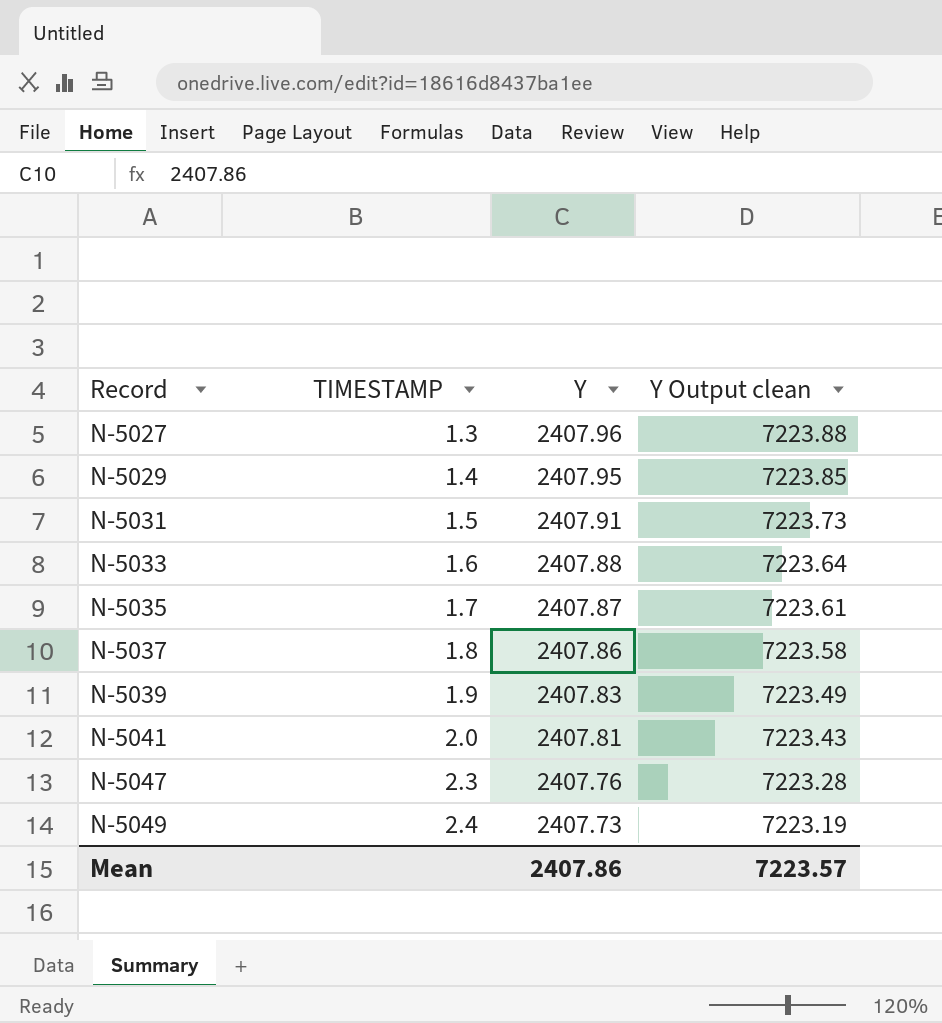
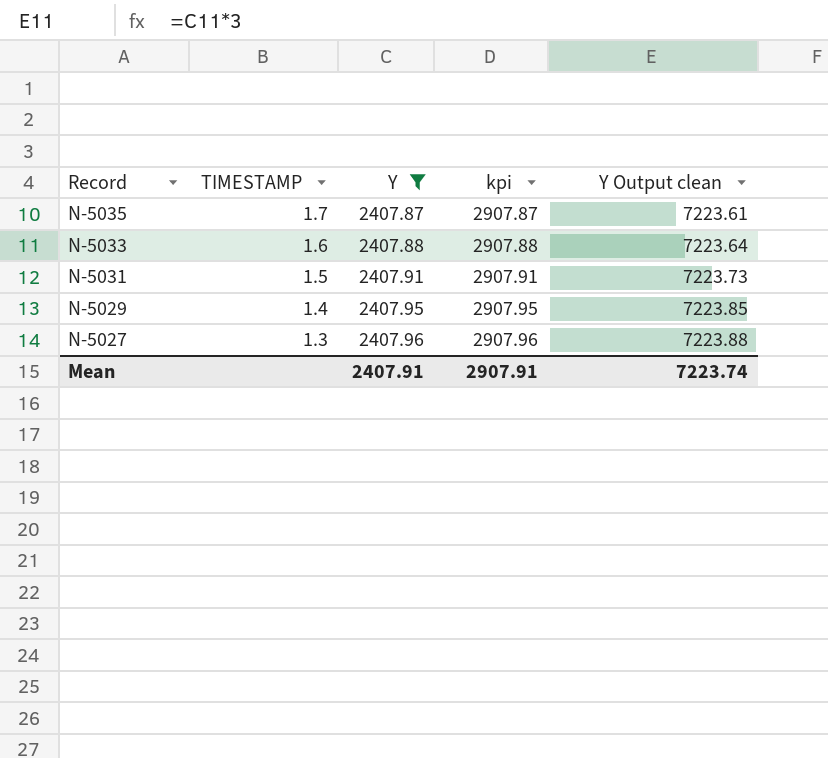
filter: none -> Y >= 2407.87
row order: Record ascending -> Record descending
column kpi | formula: none -> [Y] + 500
Mean | Y: 2407.86 -> 2407.91
Mean | Y Output clean: 7223.57 -> 7223.74

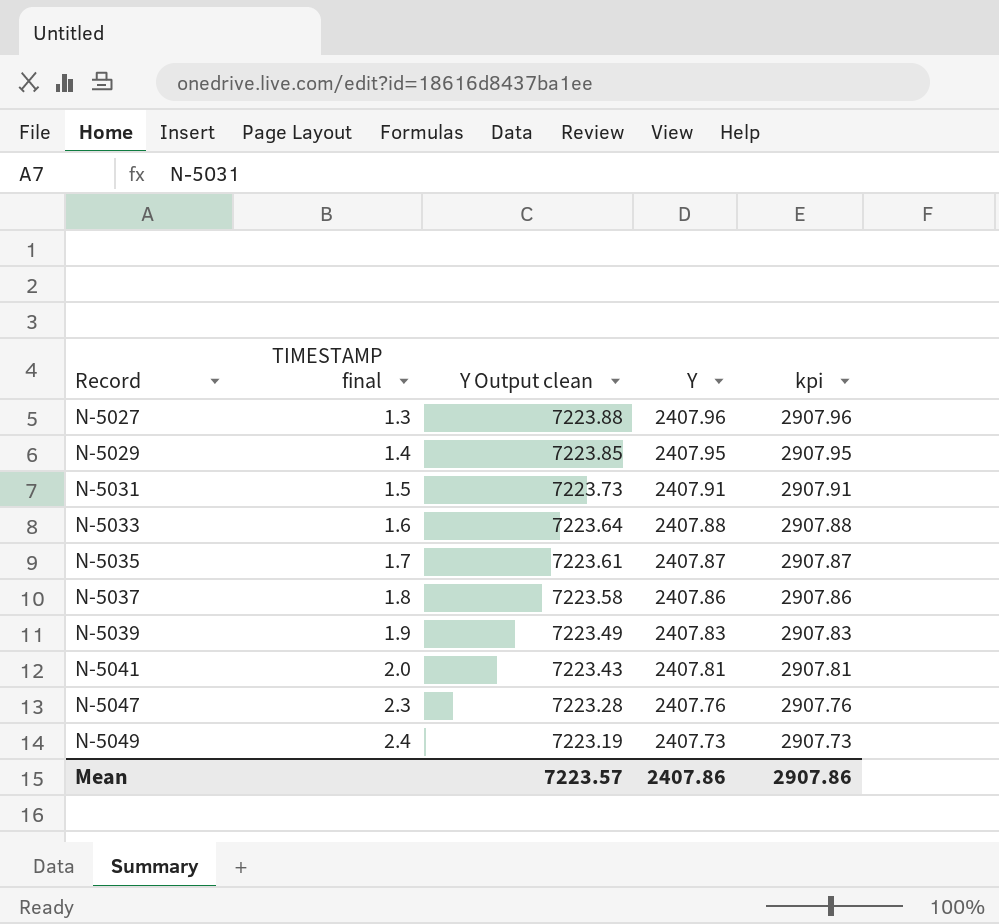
filter: Y >= 2407.87 -> none
row order: Record descending -> Record ascending
column name: TIMESTAMP -> TIMESTAMP final
column Y Output clean | position: 5 -> 3
Mean | Y Output clean: 7223.74 -> 7223.57
Mean | Y: 2407.91 -> 2407.86
Mean | kpi: 2907.91 -> 2907.86

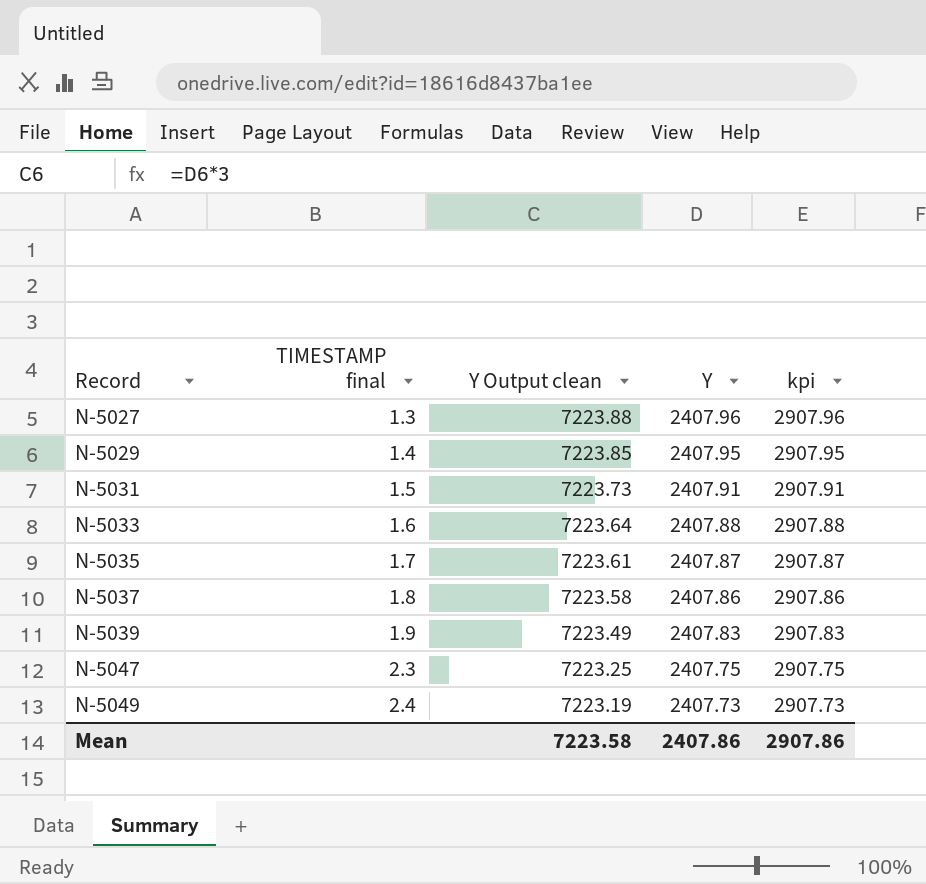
row N-5041: 2.0 | 7223.43 | 2407.81 | 2907.81 -> none
N-5047 | Y Output clean: 7223.28 -> 7223.25
N-5047 | Y: 2407.76 -> 2407.75
N-5047 | kpi: 2907.76 -> 2907.75
Mean | Y Output clean: 7223.57 -> 7223.58

